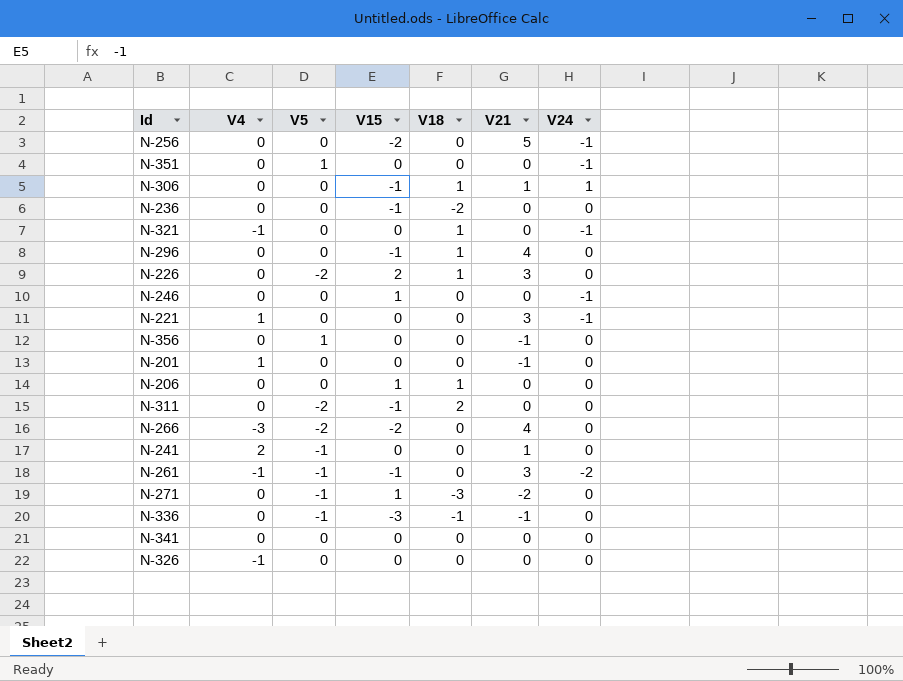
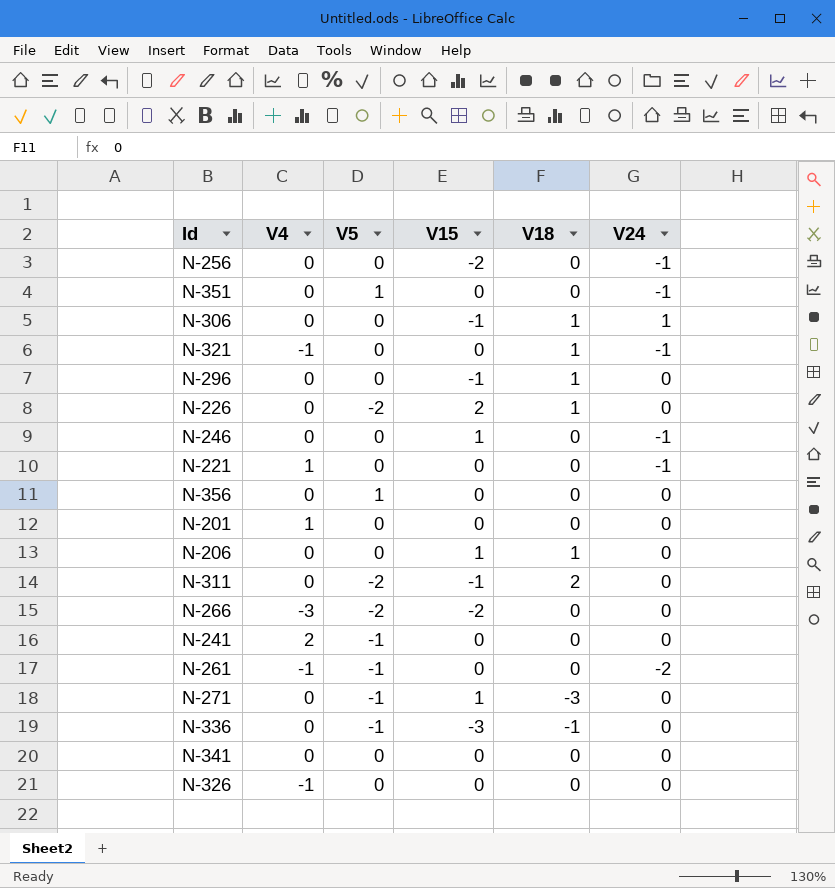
column V21 | position: 6 -> none
row N-236: 0 | 0 | -1 | -2 | 0 | 0 -> none
N-261 | V15: -1 -> 0

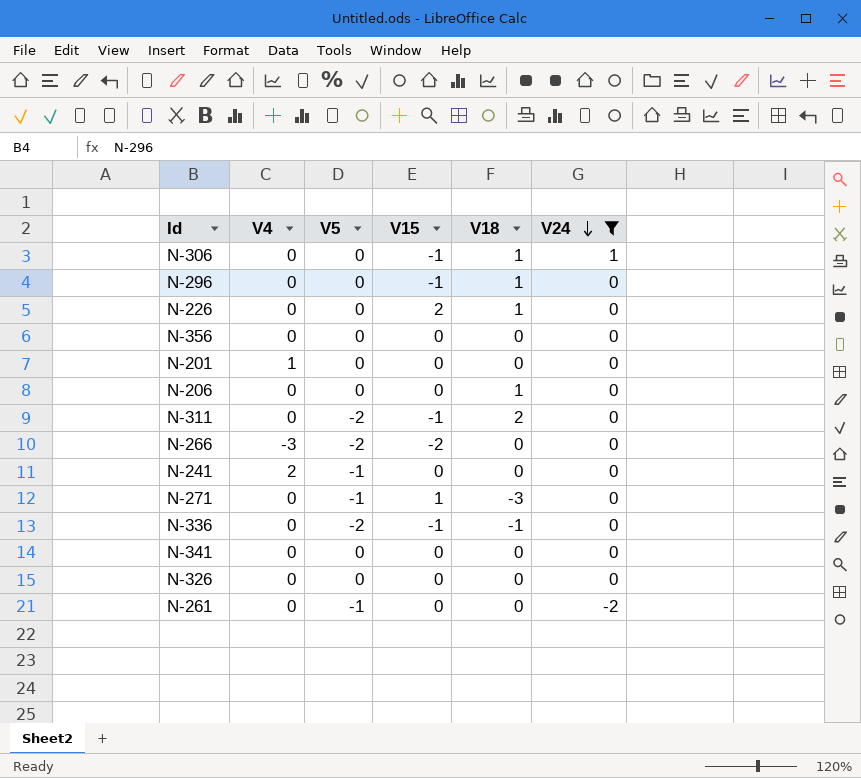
filter: none -> V24 != -1
row order: none -> V24 descending
N-226 | V5: -2 -> 0
N-356 | V5: 1 -> 0
N-206 | V15: 1 -> 0
N-336 | V5: -1 -> -2
N-336 | V15: -3 -> -1
N-326 | V4: -1 -> 0
N-261 | V4: -1 -> 0

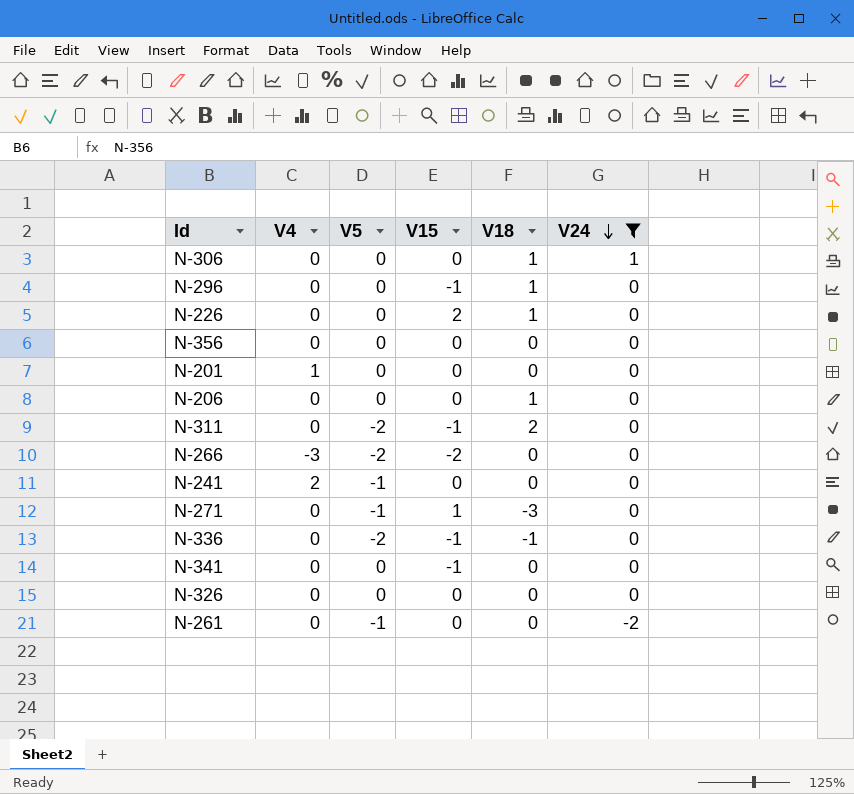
N-306 | V15: -1 -> 0
N-341 | V15: 0 -> -1

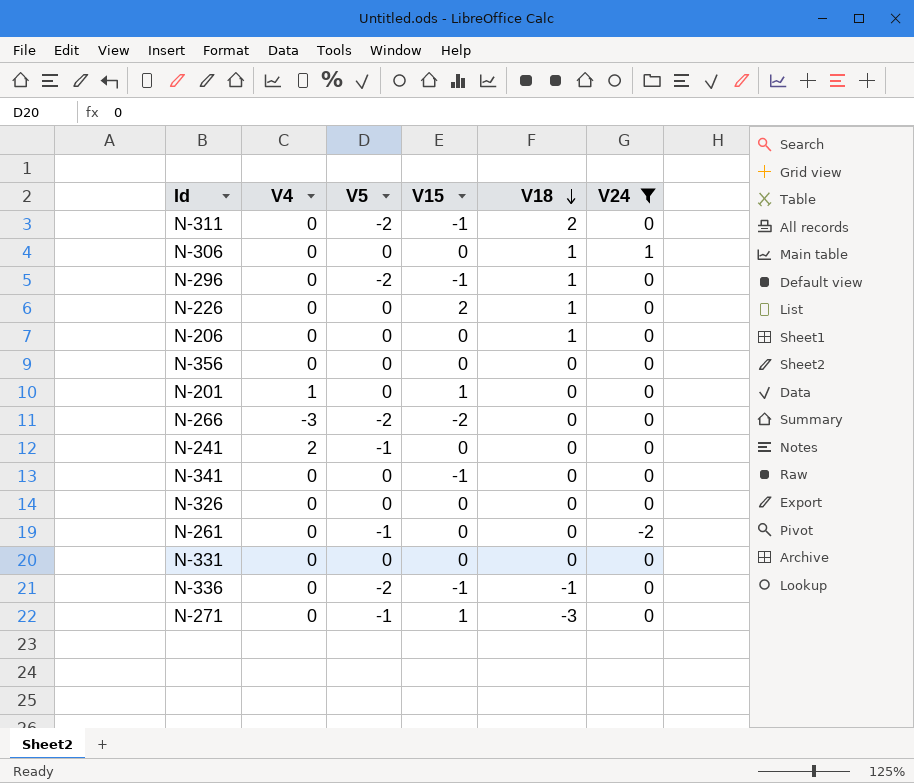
row order: V24 descending -> V18 descending
N-296 | V5: 0 -> -2
N-201 | V15: 0 -> 1
row N-331: none -> 0 | 0 | 0 | 0 | 0

